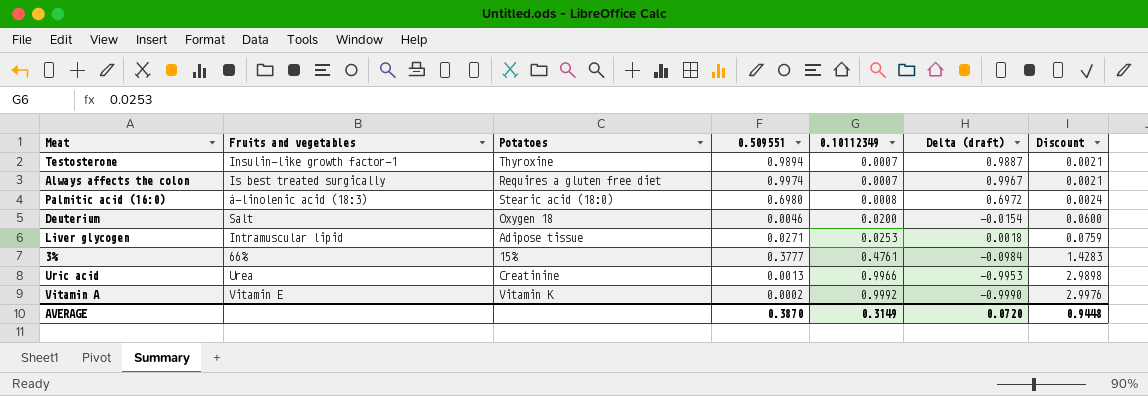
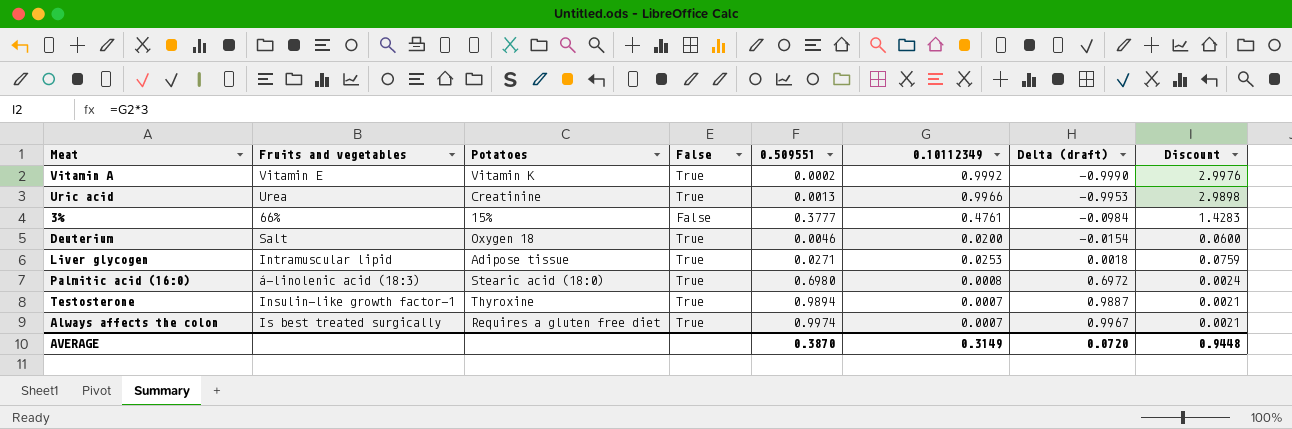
row order: 0.10112349 ascending -> Delta (draft) ascending
column False | position: none -> 4

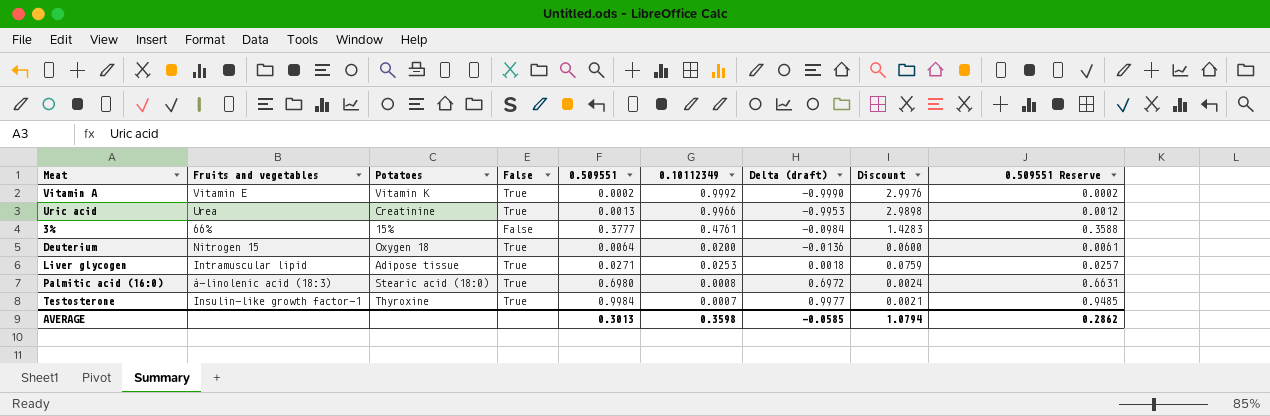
column 0.509551 Reserve | formula: none -> [0.509551] * 0.95
row Always affects the colon: Is best treated surgically | Requires a gluten free diet | True | 0.9974 | 0.0007 | 0.9967 | 0.0021 -> none
Deuterium | Fruits and vegetables: Salt -> Nitrogen 15
Deuterium | 0.509551: 0.0046 -> 0.0064
Deuterium | Delta (draft): -0.0154 -> -0.0136
Testosterone | 0.509551: 0.9894 -> 0.9984
Testosterone | Delta (draft): 0.9887 -> 0.9977
AVERAGE | 0.509551: 0.3870 -> 0.3013
AVERAGE | 0.10112349: 0.3149 -> 0.3598
AVERAGE | Delta (draft): 0.0720 -> -0.0585
AVERAGE | Discount: 0.9448 -> 1.0794

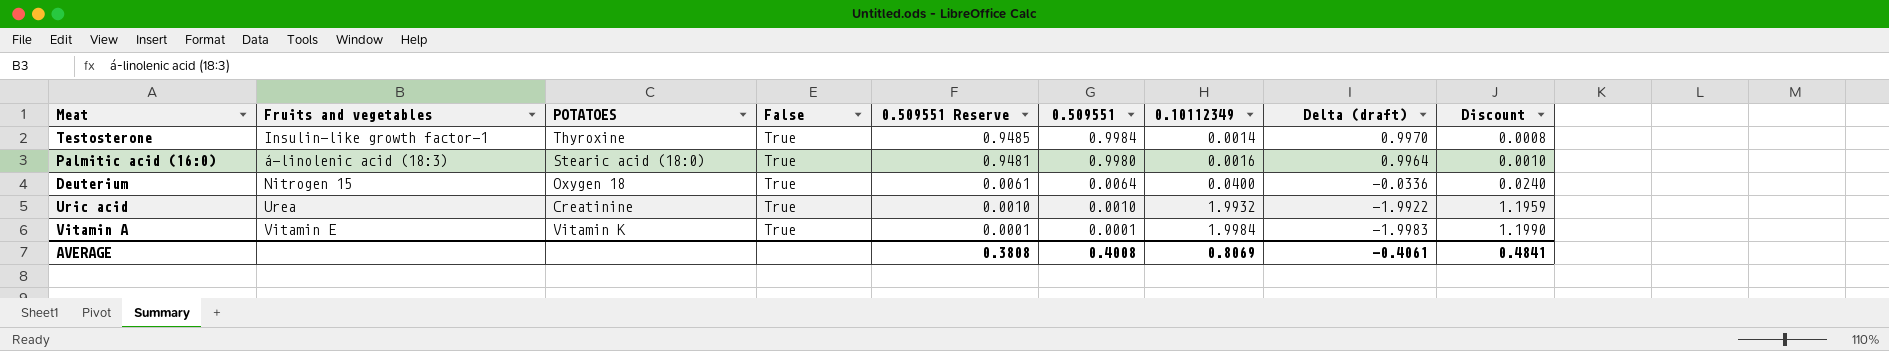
row order: Delta (draft) ascending -> 0.509551 Reserve descending
column name: Potatoes -> POTATOES
column 0.509551 Reserve | position: 9 -> 5
column Discount | formula: [0.10112349] * 3 -> [0.10112349] * 0.6
row 3%: 66% | 15% | False | 0.3777 | 0.4761 | -0.0984 | 1.4283 | 0.3588 -> none
row Liver glycogen: Intramuscular lipid | Adipose tissue | True | 0.0271 | 0.0253 | 0.0018 | 0.0759 | 0.0257 -> none
Testosterone | 0.10112349: 0.0007 -> 0.0014
Testosterone | Delta (draft): 0.9977 -> 0.9970
Palmitic acid (16:0) | 0.509551 Reserve: 0.6631 -> 0.9481
Palmitic acid (16:0) | 0.509551: 0.6980 -> 0.9980
Palmitic acid (16:0) | 0.10112349: 0.0008 -> 0.0016
Palmitic acid (16:0) | Delta (draft): 0.6972 -> 0.9964
Deuterium | 0.10112349: 0.0200 -> 0.0400
Deuterium | Delta (draft): -0.0136 -> -0.0336
Uric acid | 0.509551 Reserve: 0.0012 -> 0.0010
Uric acid | 0.509551: 0.0013 -> 0.0010
Uric acid | 0.10112349: 0.9966 -> 1.9932
Uric acid | Delta (draft): -0.9953 -> -1.9922
Vitamin A | 0.509551 Reserve: 0.0002 -> 0.0001
Vitamin A | 0.509551: 0.0002 -> 0.0001
Vitamin A | 0.10112349: 0.9992 -> 1.9984
Vitamin A | Delta (draft): -0.9990 -> -1.9983
AVERAGE | 0.509551 Reserve: 0.2862 -> 0.3808
AVERAGE | 0.509551: 0.3013 -> 0.4008
AVERAGE | 0.10112349: 0.3598 -> 0.8069
AVERAGE | Delta (draft): -0.0585 -> -0.4061
AVERAGE | Discount: 1.0794 -> 0.4841

